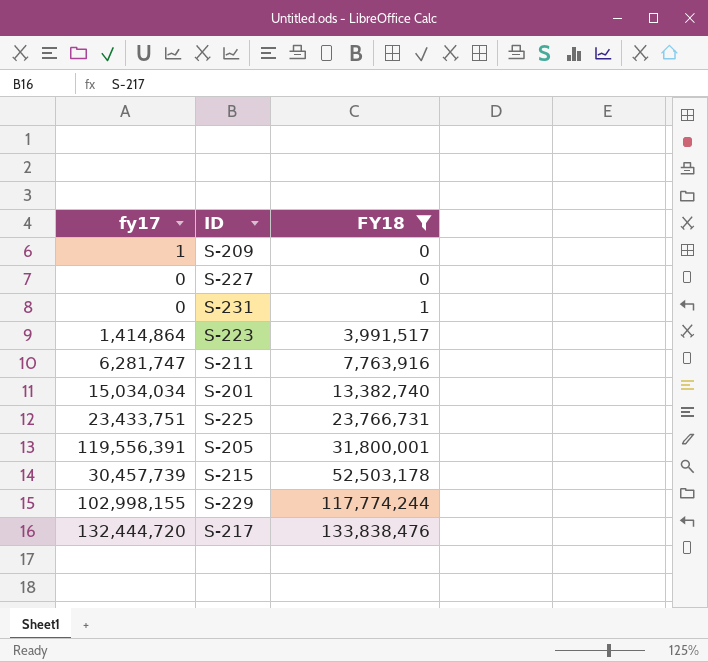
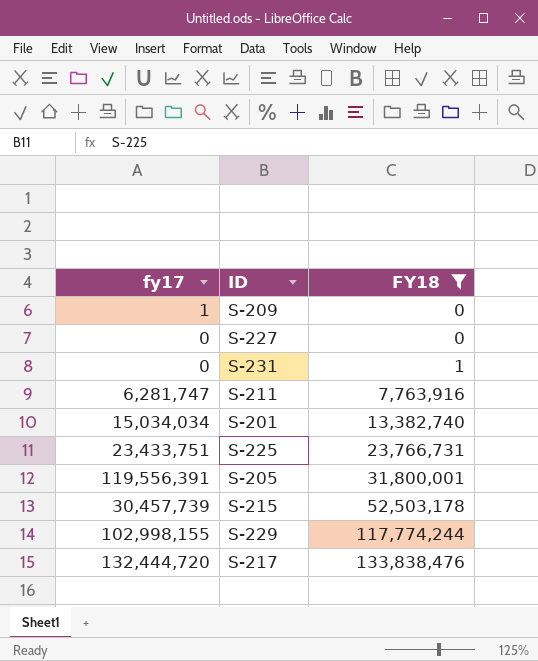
row S-223: 1,414,864 | 3,991,517 -> none

